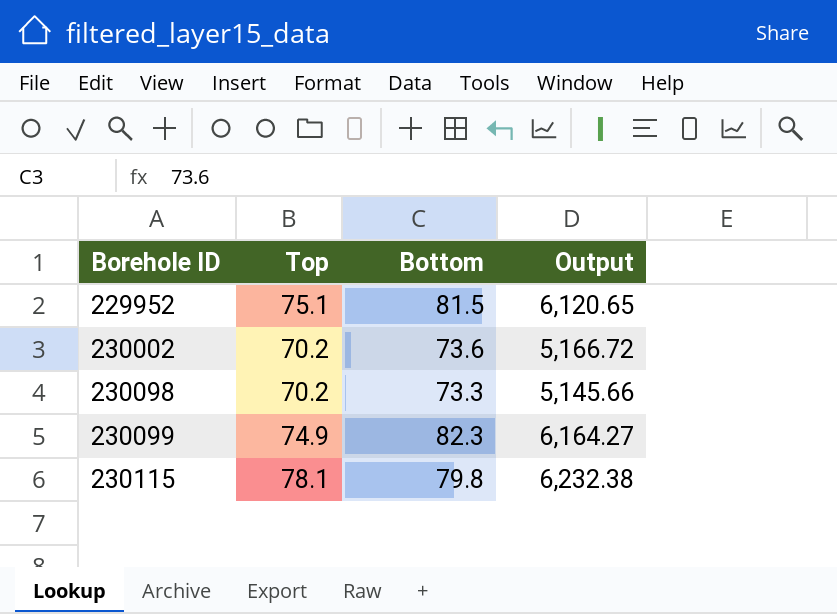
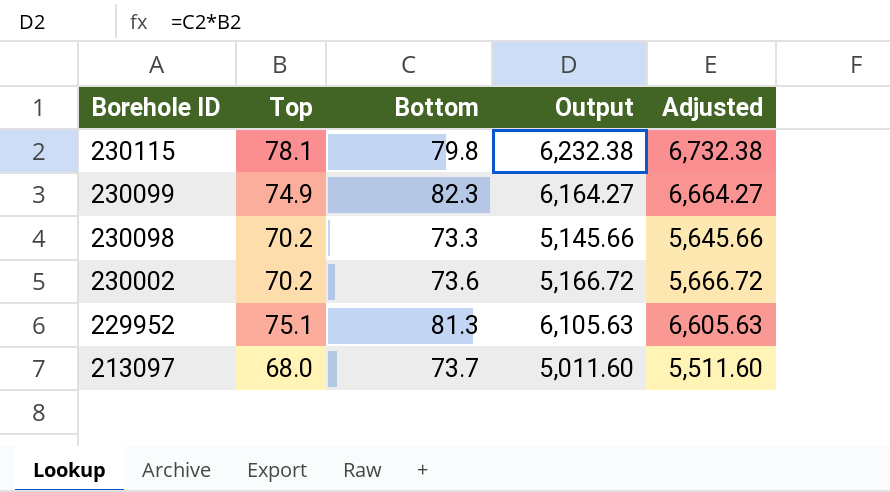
row order: Borehole ID ascending -> Borehole ID descending
column Adjusted | formula: none -> [Output] + 500
229952 | Bottom: 81.5 -> 81.3
229952 | Output: 6,120.65 -> 6,105.63
row 213097: none -> 68.0 | 73.7 | 5,011.60 | 5,511.60

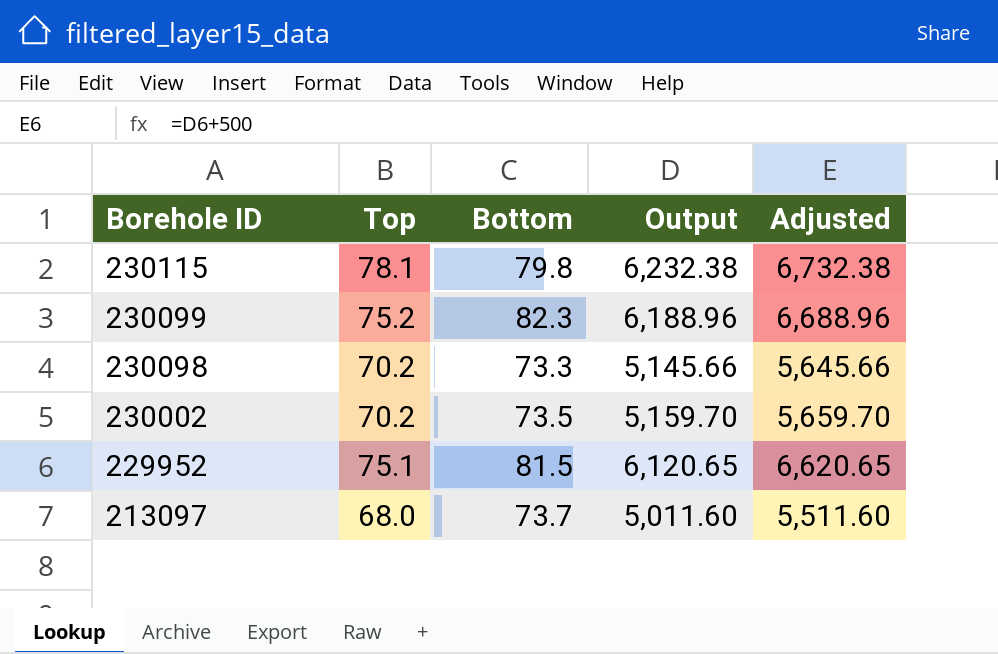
230099 | Top: 74.9 -> 75.2
230099 | Output: 6,164.27 -> 6,188.96
230099 | Adjusted: 6,664.27 -> 6,688.96
230002 | Bottom: 73.6 -> 73.5
230002 | Output: 5,166.72 -> 5,159.70
230002 | Adjusted: 5,666.72 -> 5,659.70
229952 | Bottom: 81.3 -> 81.5
229952 | Output: 6,105.63 -> 6,120.65
229952 | Adjusted: 6,605.63 -> 6,620.65

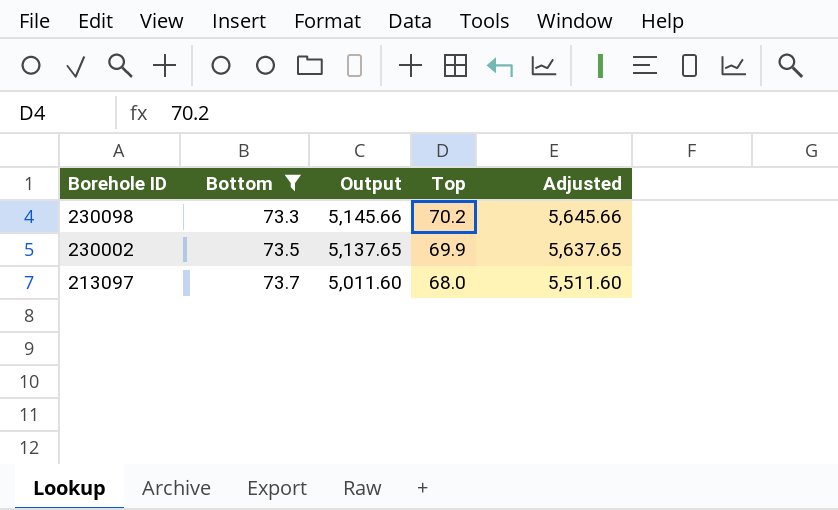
filter: none -> Bottom <= 73.7
column Top | position: 2 -> 4
230002 | Output: 5,159.70 -> 5,137.65
230002 | Top: 70.2 -> 69.9
230002 | Adjusted: 5,659.70 -> 5,637.65

